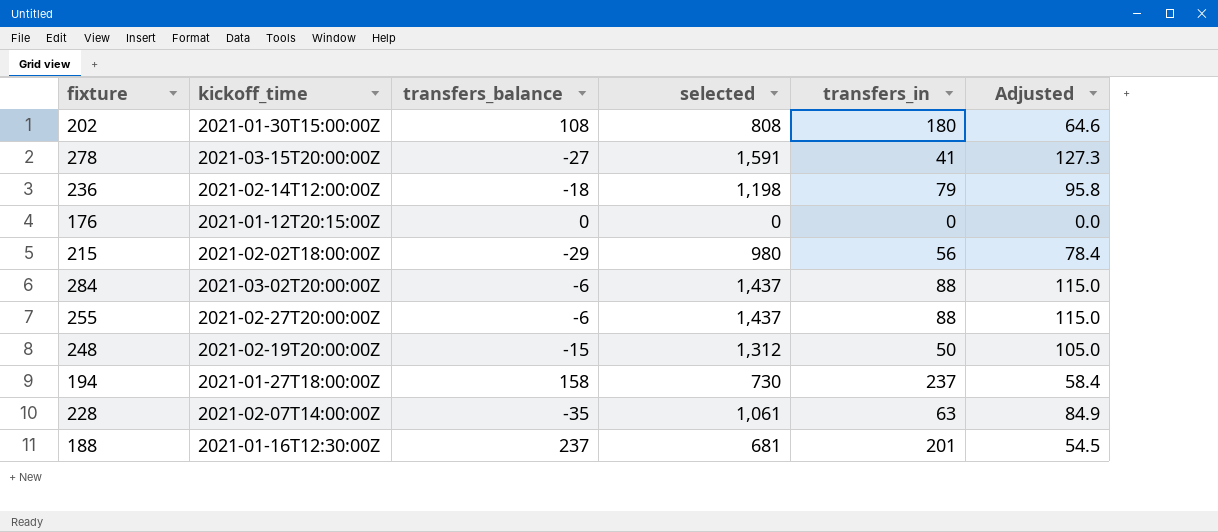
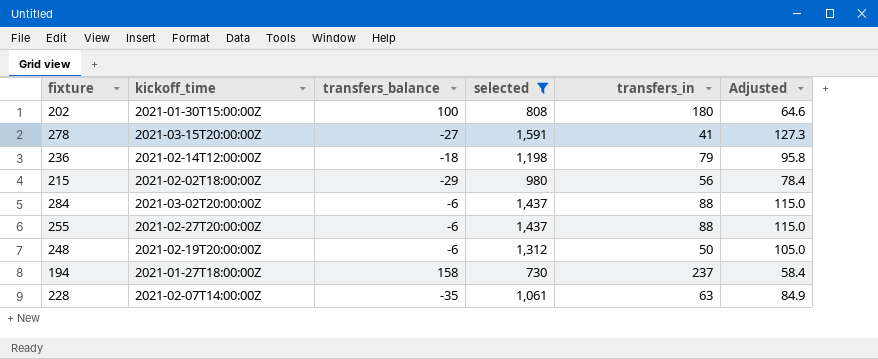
filter: none -> selected >= 730
202 | transfers_balance: 108 -> 100
248 | transfers_balance: -15 -> -6

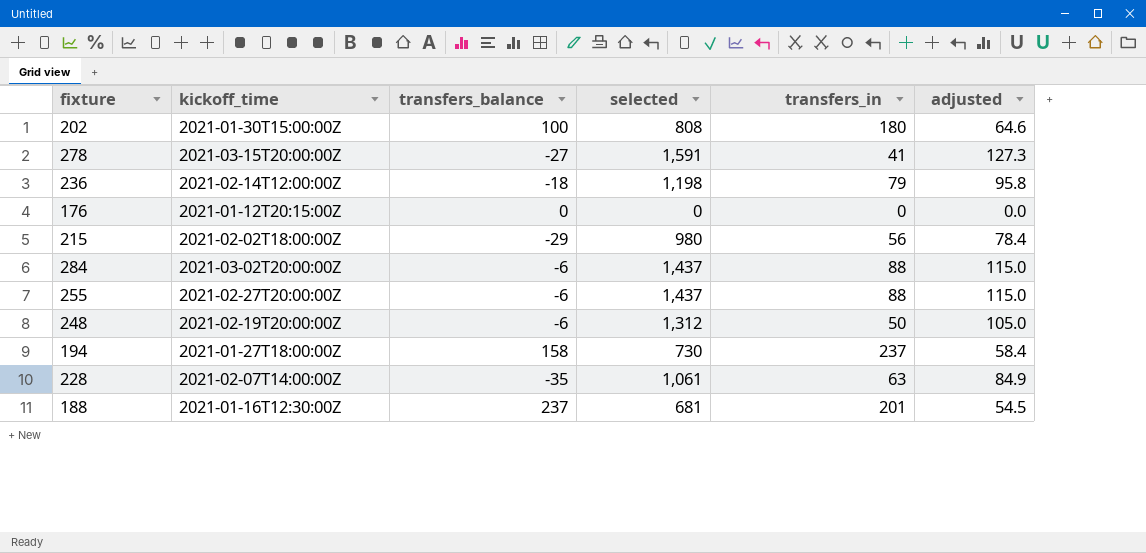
filter: selected >= 730 -> none
column name: Adjusted -> adjusted

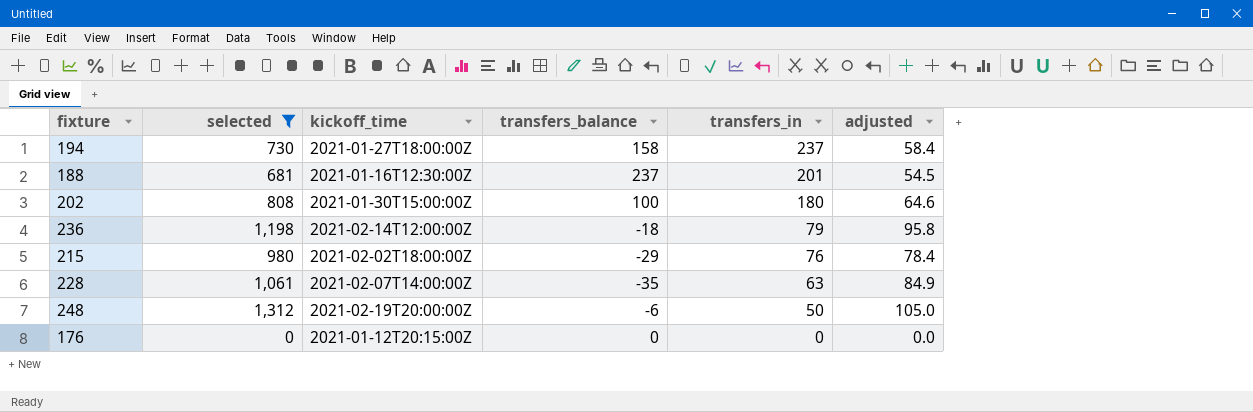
filter: none -> selected <= 1,312
row order: none -> transfers_in descending
column selected | position: 4 -> 2
215 | transfers_in: 56 -> 76

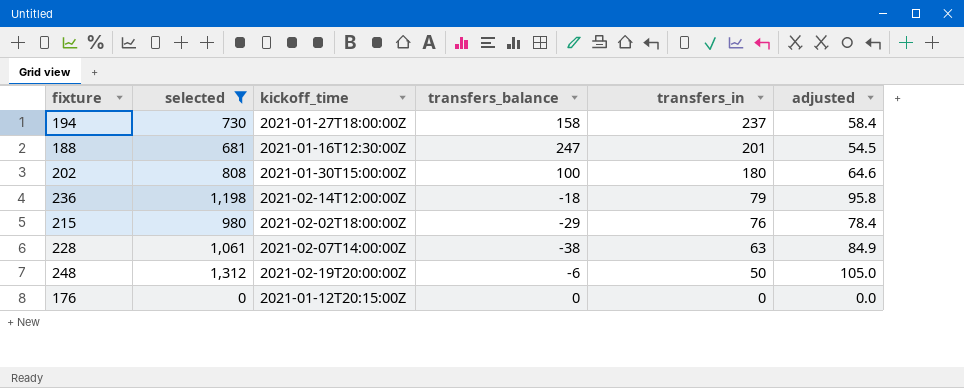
188 | transfers_balance: 237 -> 247
228 | transfers_balance: -35 -> -38

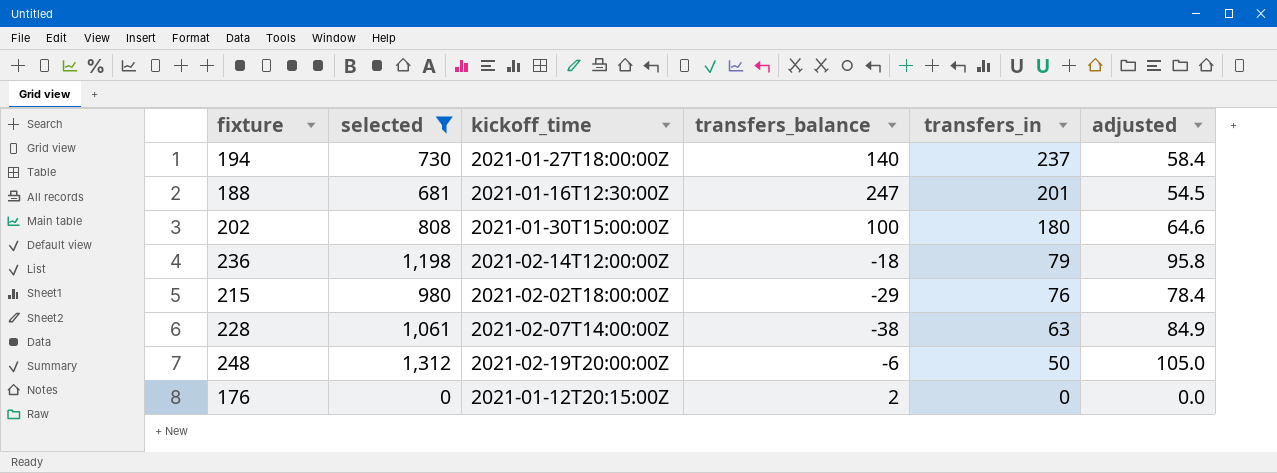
194 | transfers_balance: 158 -> 140
176 | transfers_balance: 0 -> 2

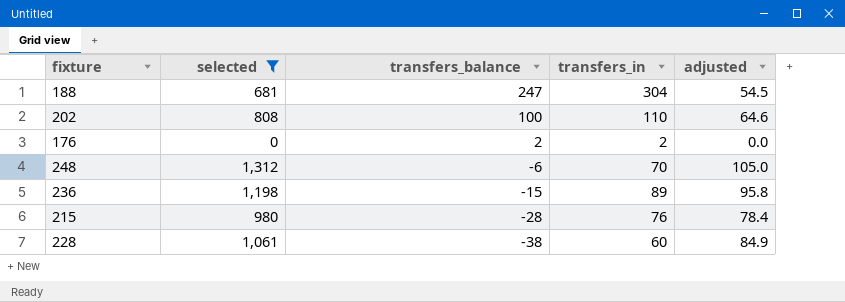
row order: transfers_in descending -> transfers_balance descending
column kickoff_time | position: 3 -> none
row 194: 730 | 2021-01-27T18:00:00Z | 140 | 237 | 58.4 -> none
188 | transfers_in: 201 -> 304
202 | transfers_in: 180 -> 110
176 | transfers_in: 0 -> 2
248 | transfers_in: 50 -> 70
236 | transfers_balance: -18 -> -15
236 | transfers_in: 79 -> 89
215 | transfers_balance: -29 -> -28
228 | transfers_in: 63 -> 60

